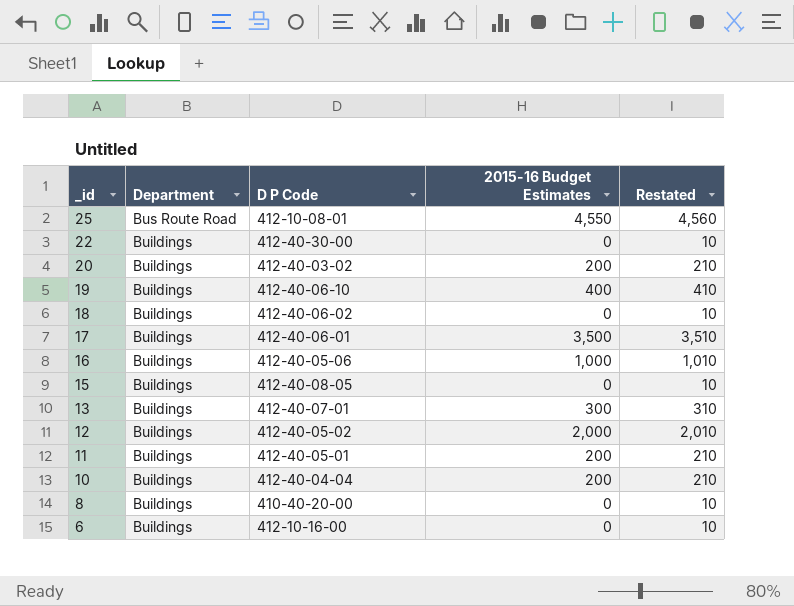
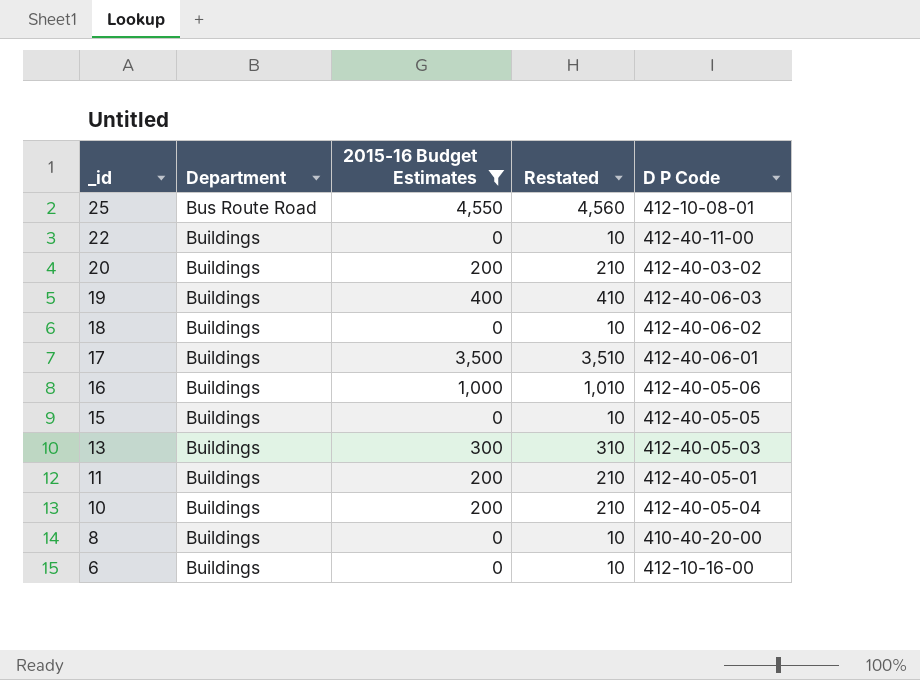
filter: none -> 2015-16 Budget Estimates != 2,000
column D P Code | position: 3 -> 5
22 | D P Code: 412-40-30-00 -> 412-40-11-00
19 | D P Code: 412-40-06-10 -> 412-40-06-03
15 | D P Code: 412-40-08-05 -> 412-40-05-05
13 | D P Code: 412-40-07-01 -> 412-40-05-03
10 | D P Code: 412-40-04-04 -> 412-40-05-04

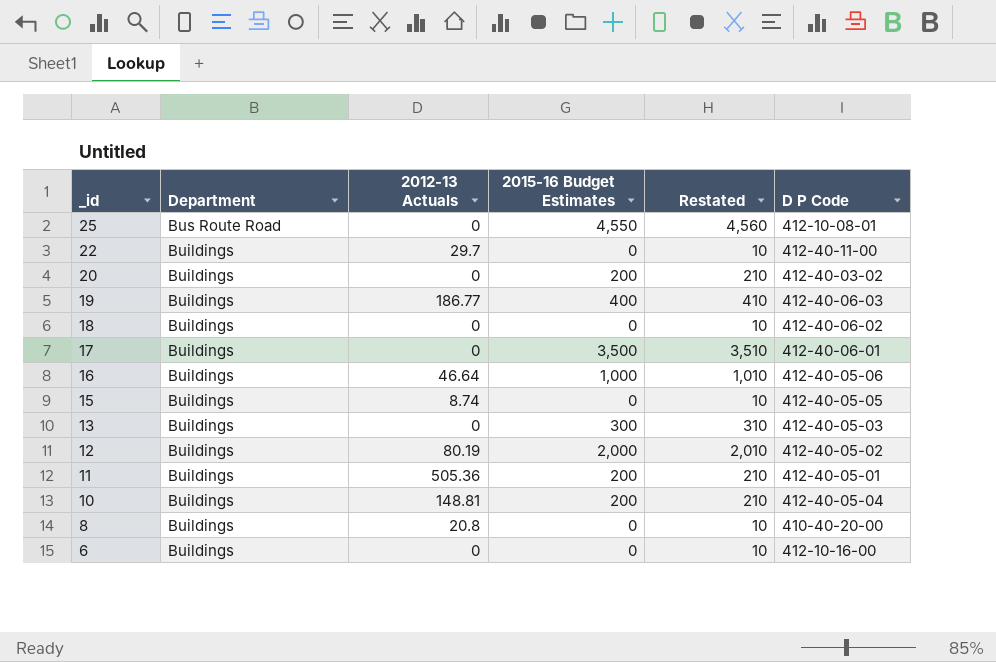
filter: 2015-16 Budget Estimates != 2,000 -> none
column 2012-13 Actuals | position: none -> 3

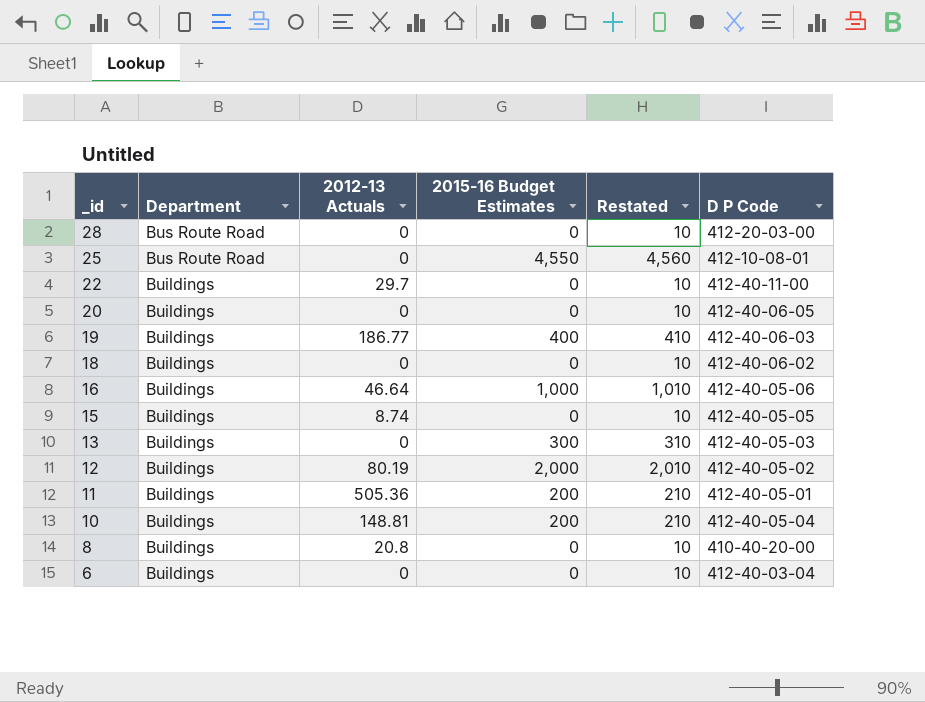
row 17: Buildings | 0 | 3,500 | 3,510 | 412-40-06-01 -> none
row 28: none -> Bus Route Road | 0 | 0 | 10 | 412-20-03-00
20 | 2015-16 Budget Estimates: 200 -> 0
20 | Restated: 210 -> 10
20 | D P Code: 412-40-03-02 -> 412-40-06-05
6 | D P Code: 412-10-16-00 -> 412-40-03-04

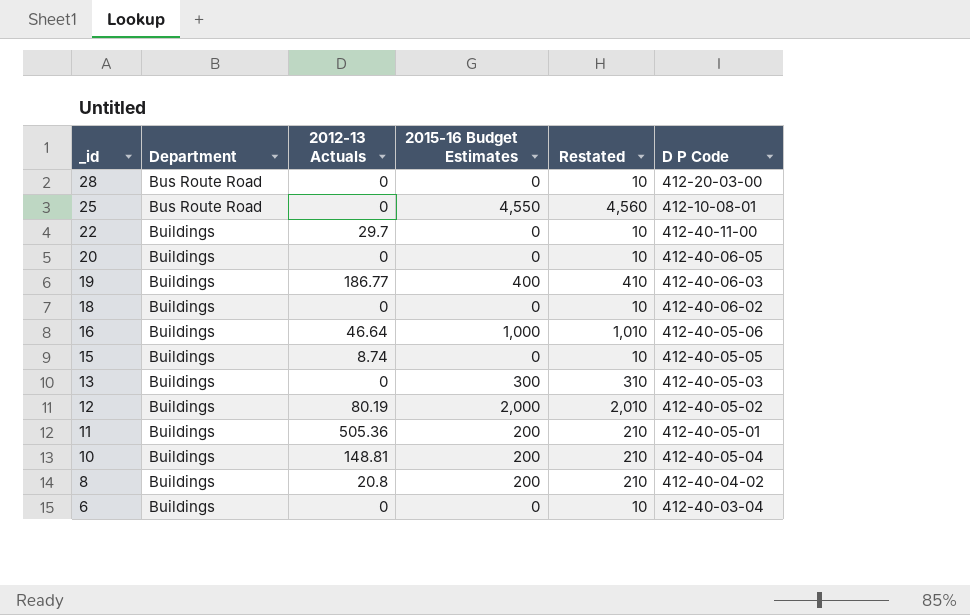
8 | 2015-16 Budget Estimates: 0 -> 200
8 | Restated: 10 -> 210
8 | D P Code: 410-40-20-00 -> 412-40-04-02

